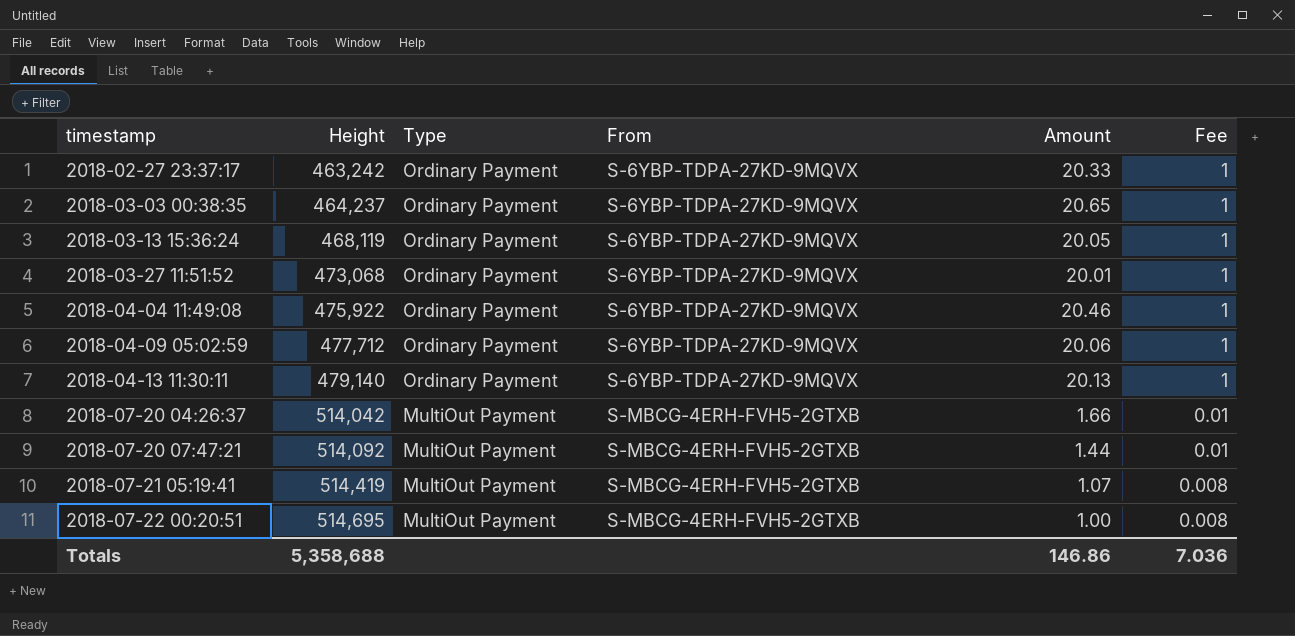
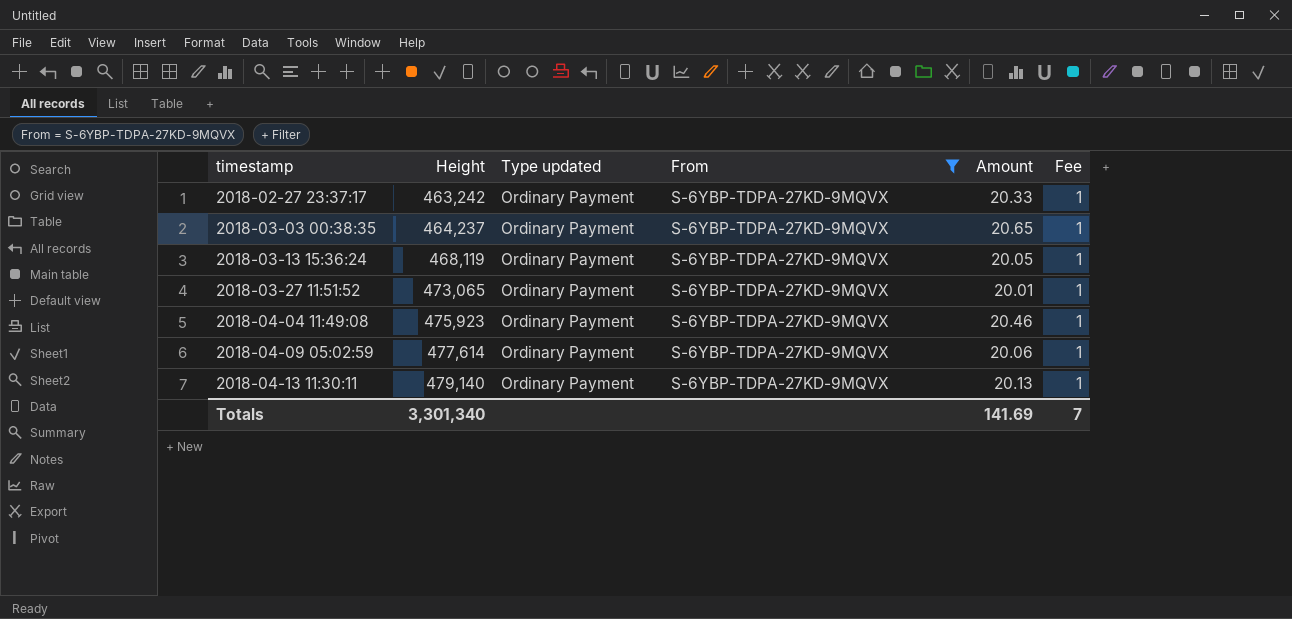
filter: none -> From = S-6YBP-TDPA-27KD-9MQVX
column name: Type -> Type updated
2018-03-27 11:51:52 | Height: 473,068 -> 473,065
2018-04-04 11:49:08 | Height: 475,922 -> 475,923
2018-04-09 05:02:59 | Height: 477,712 -> 477,614
Totals | Height: 5,358,688 -> 3,301,340
Totals | Amount: 146.86 -> 141.69
Totals | Fee: 7.036 -> 7

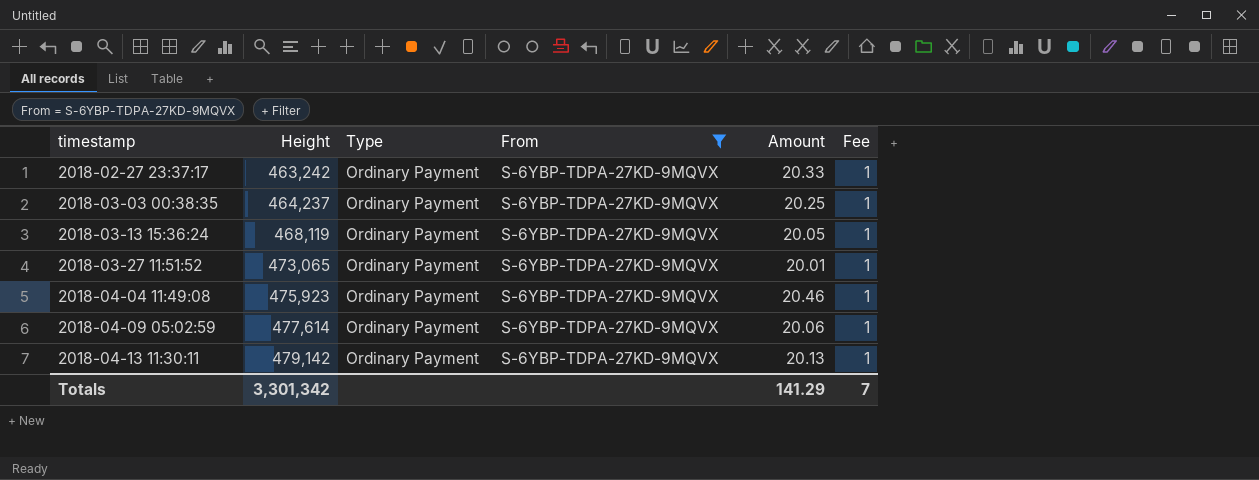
column name: Type updated -> Type
2018-03-03 00:38:35 | Amount: 20.65 -> 20.25
2018-04-13 11:30:11 | Height: 479,140 -> 479,142
Totals | Height: 3,301,340 -> 3,301,342
Totals | Amount: 141.69 -> 141.29

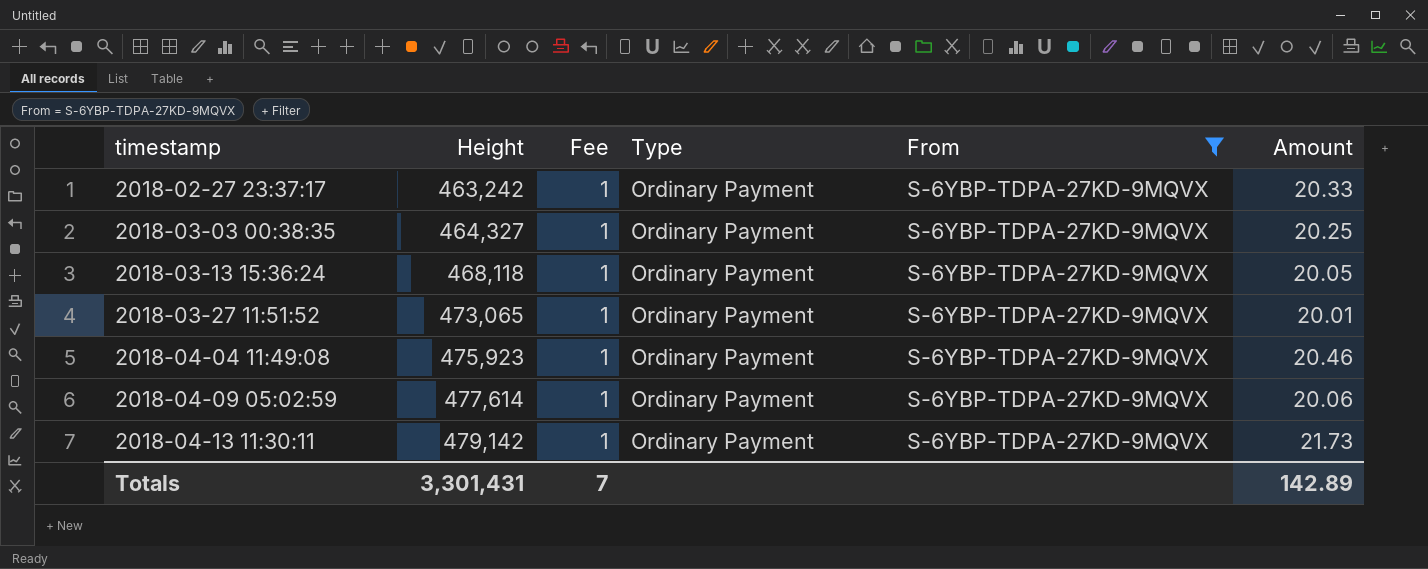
column Fee | position: 6 -> 3
2018-03-03 00:38:35 | Height: 464,237 -> 464,327
2018-03-13 15:36:24 | Height: 468,119 -> 468,118
2018-04-13 11:30:11 | Amount: 20.13 -> 21.73
Totals | Height: 3,301,342 -> 3,301,431
Totals | Amount: 141.29 -> 142.89

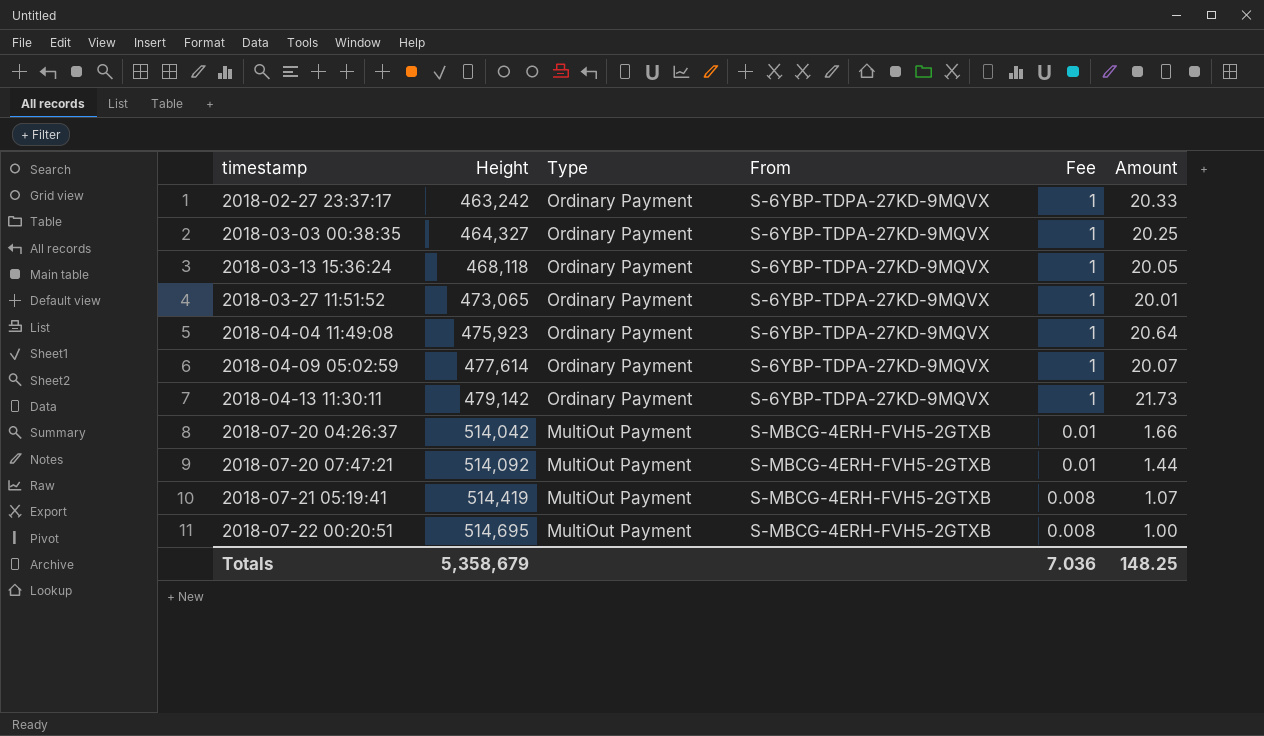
filter: From = S-6YBP-TDPA-27KD-9MQVX -> none
column Fee | position: 3 -> 5
2018-04-04 11:49:08 | Amount: 20.46 -> 20.64
2018-04-09 05:02:59 | Amount: 20.06 -> 20.07
Totals | Height: 3,301,431 -> 5,358,679
Totals | Fee: 7 -> 7.036
Totals | Amount: 142.89 -> 148.25

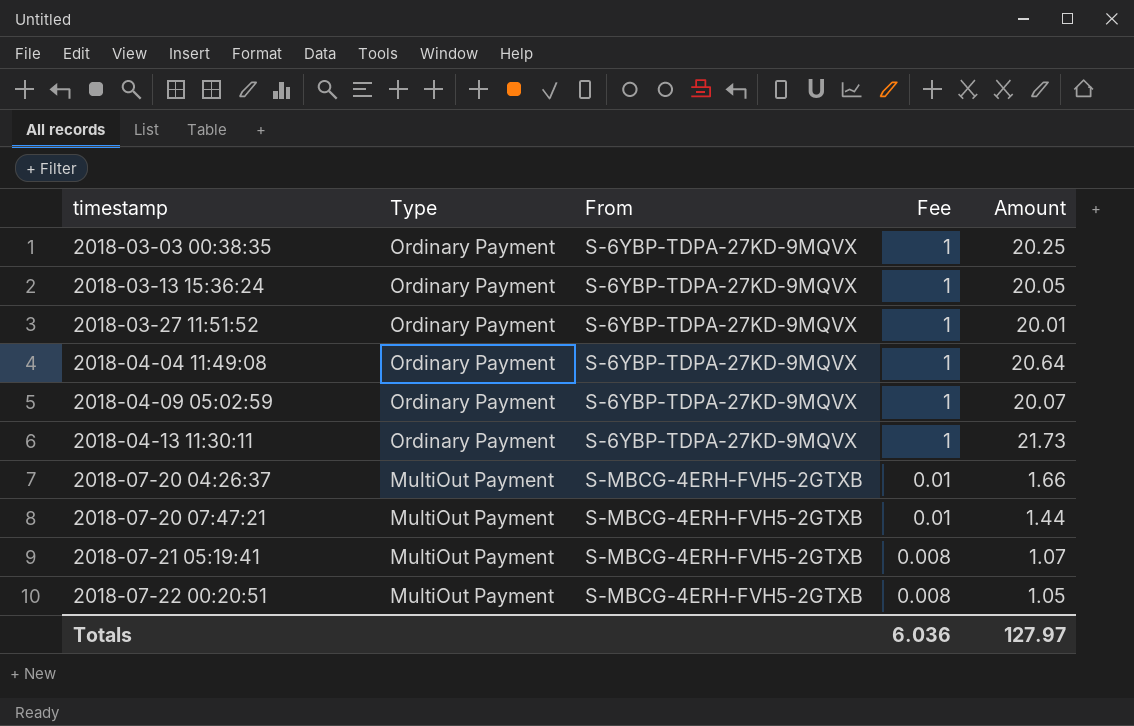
column Height | position: 2 -> none
row 2018-02-27 23:37:17: 463,242 | Ordinary Payment | S-6YBP-TDPA-27KD-9MQVX | 1 | 20.33 -> none
2018-07-22 00:20:51 | Amount: 1.00 -> 1.05
Totals | Fee: 7.036 -> 6.036
Totals | Amount: 148.25 -> 127.97

